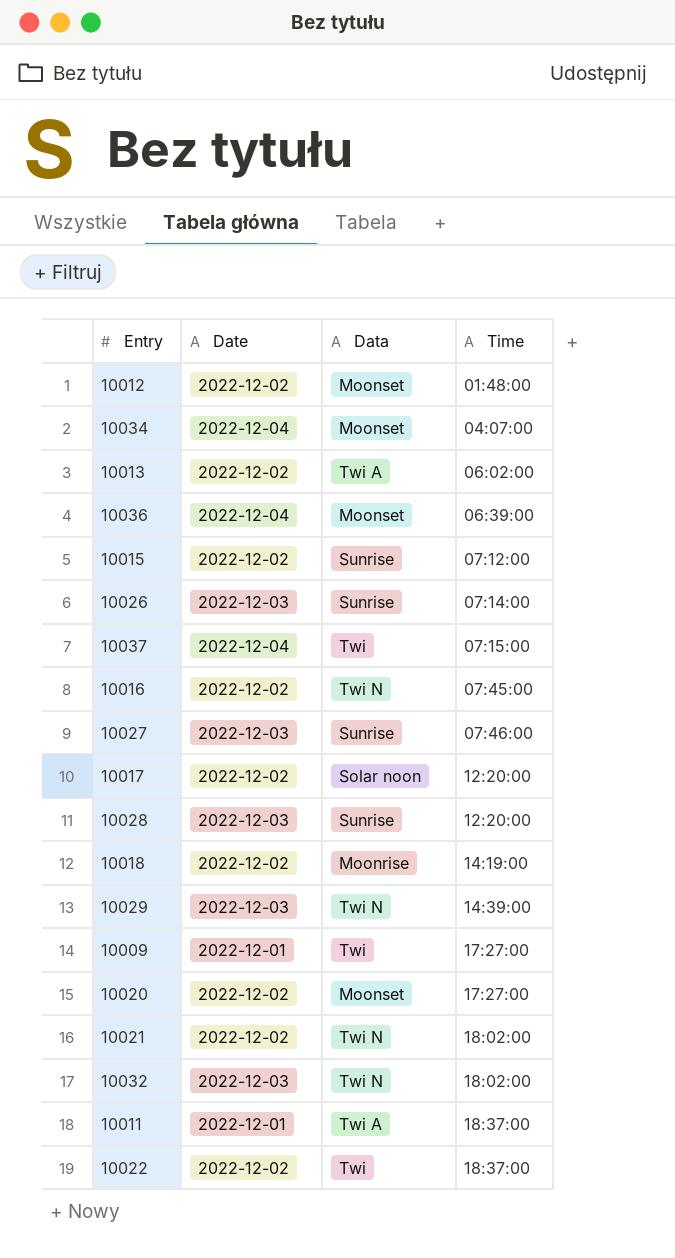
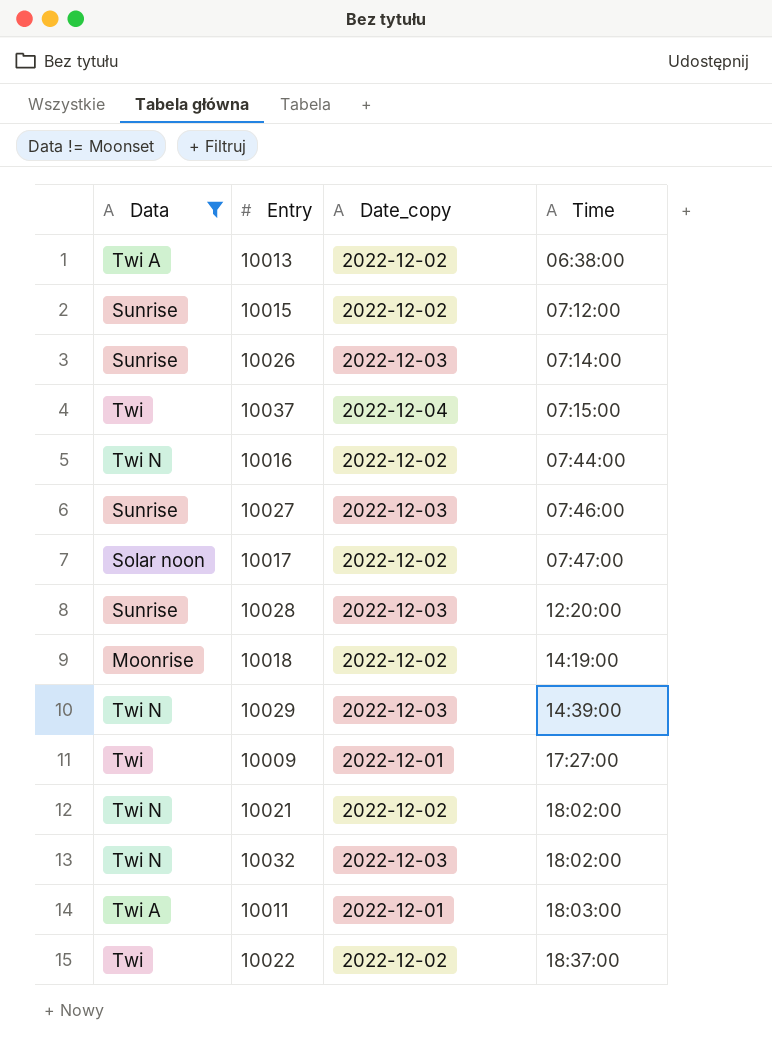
filter: none -> Data != Moonset
column Data | position: 3 -> 1
column name: Date -> Date_copy
10013 | Time: 06:02:00 -> 06:38:00
10016 | Time: 07:45:00 -> 07:44:00
10017 | Time: 12:20:00 -> 07:47:00
10011 | Time: 18:37:00 -> 18:03:00

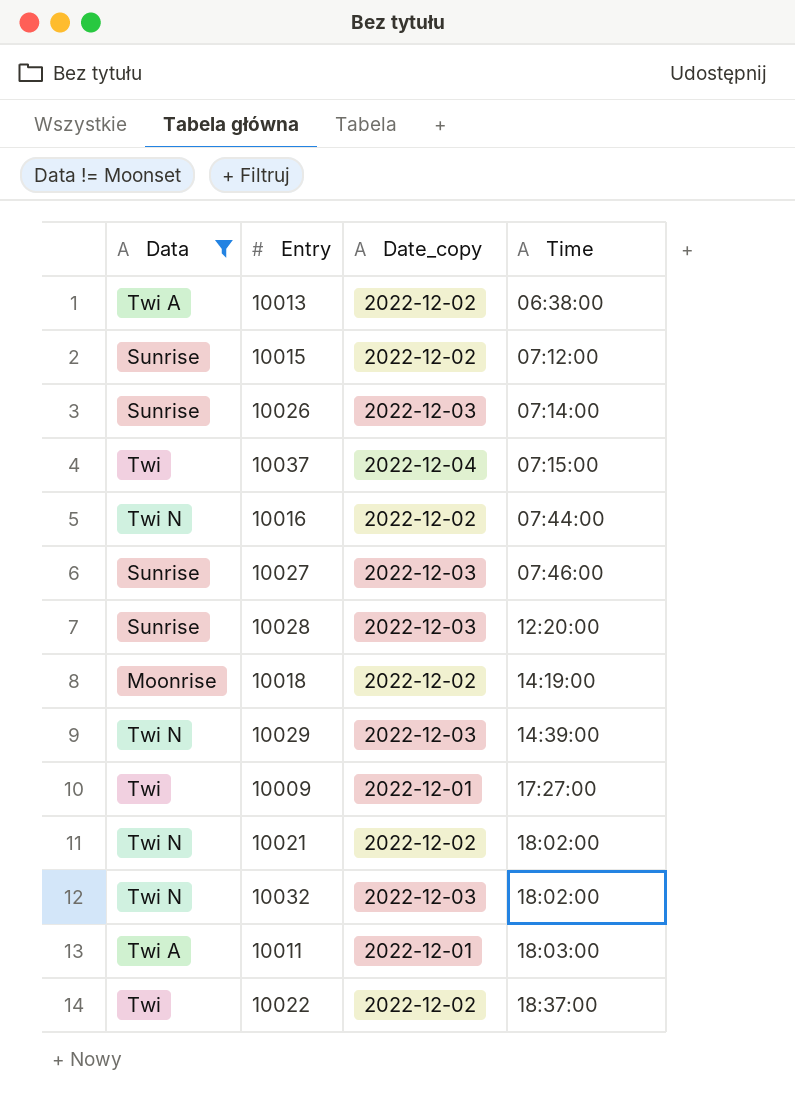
row 10017: Solar noon | 2022-12-02 | 07:47:00 -> none

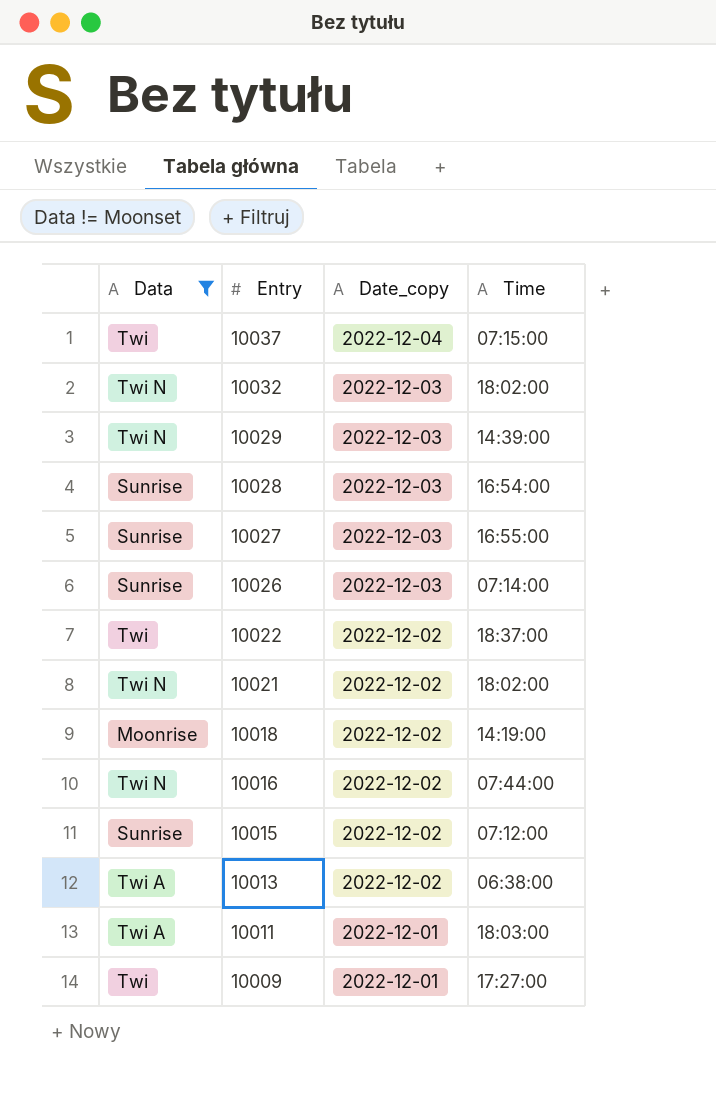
row order: Time ascending -> Entry descending
10028 | Time: 12:20:00 -> 16:54:00
10027 | Time: 07:46:00 -> 16:55:00

